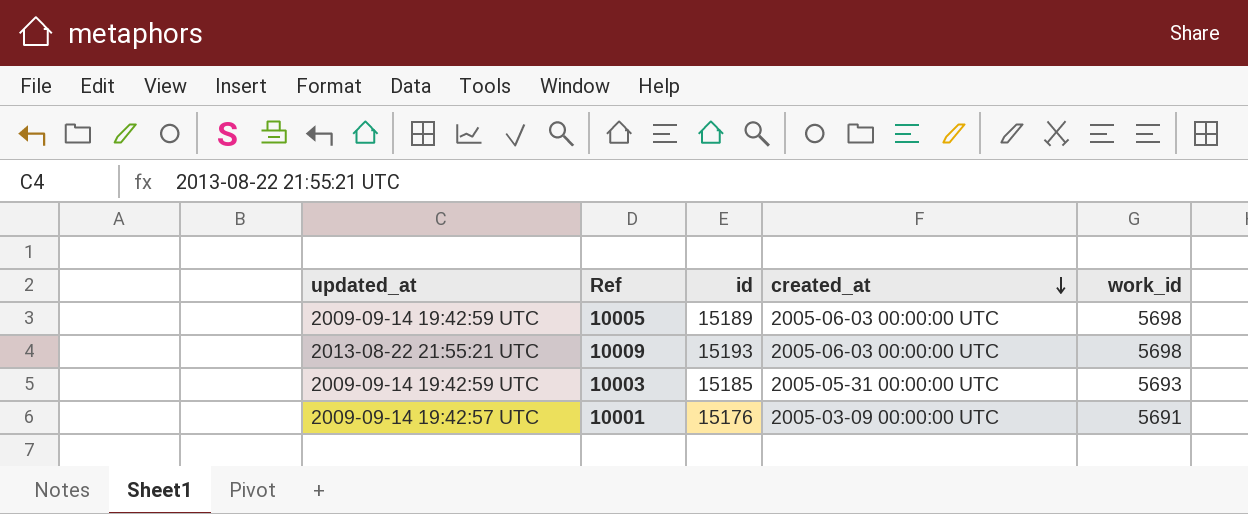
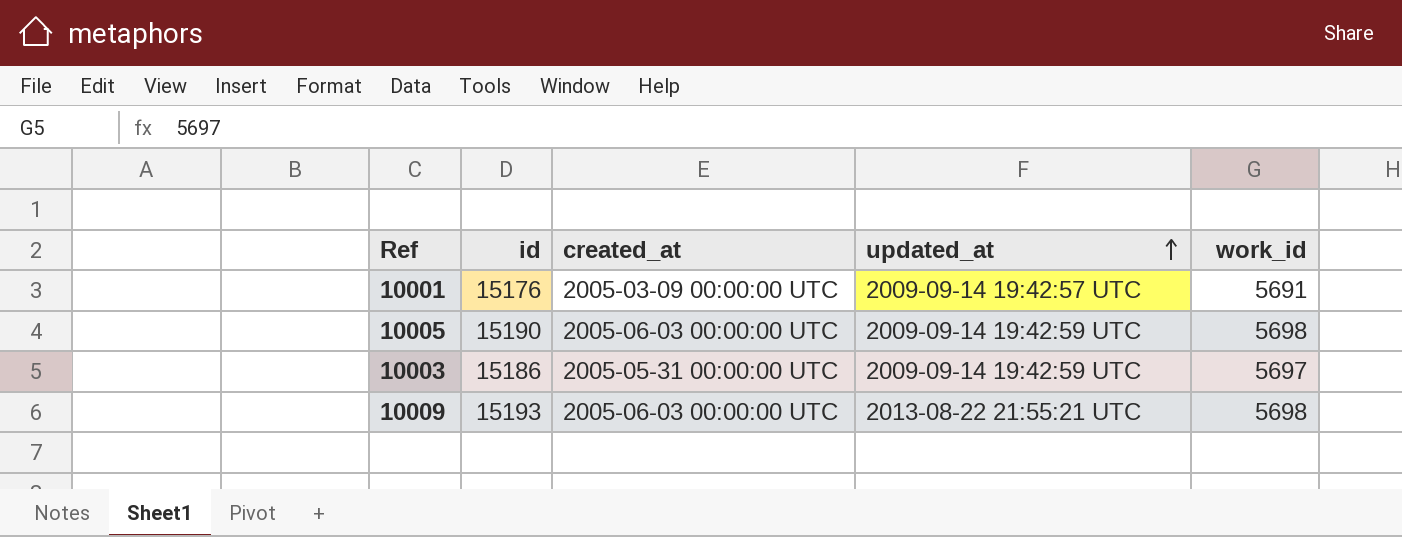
row order: created_at descending -> updated_at ascending
column updated_at | position: 1 -> 4
10005 | id: 15189 -> 15190
10003 | id: 15185 -> 15186
10003 | work_id: 5693 -> 5697

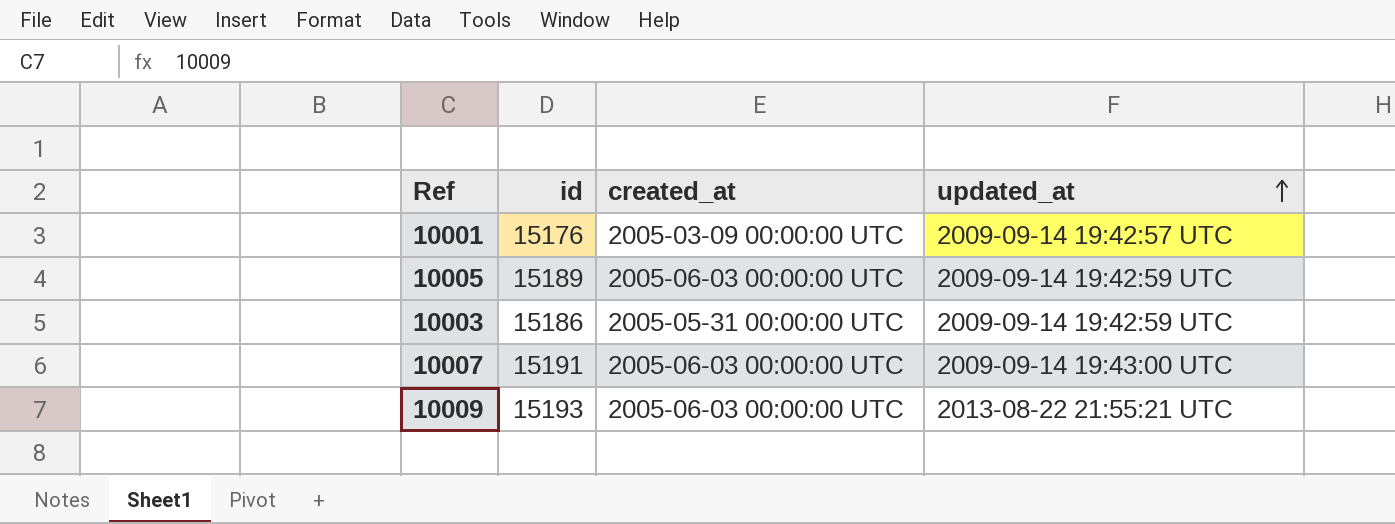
column work_id | position: 5 -> none
10005 | id: 15190 -> 15189
row 10007: none -> 15191 | 2005-06-03 00:00:00 UTC | 2009-09-14 19:43:00 UTC

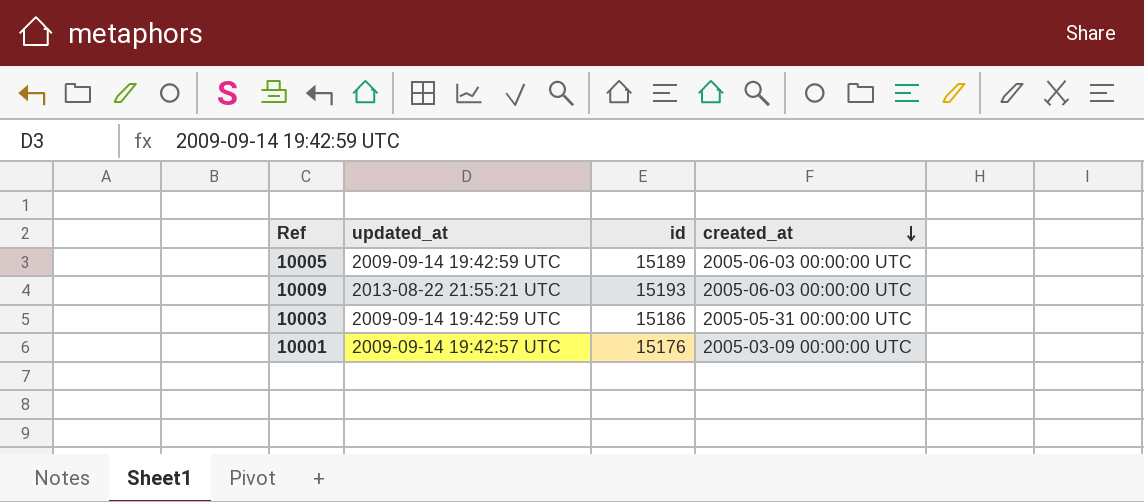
row order: updated_at ascending -> created_at descending
column updated_at | position: 4 -> 2
row 10007: 15191 | 2005-06-03 00:00:00 UTC | 2009-09-14 19:43:00 UTC -> none

